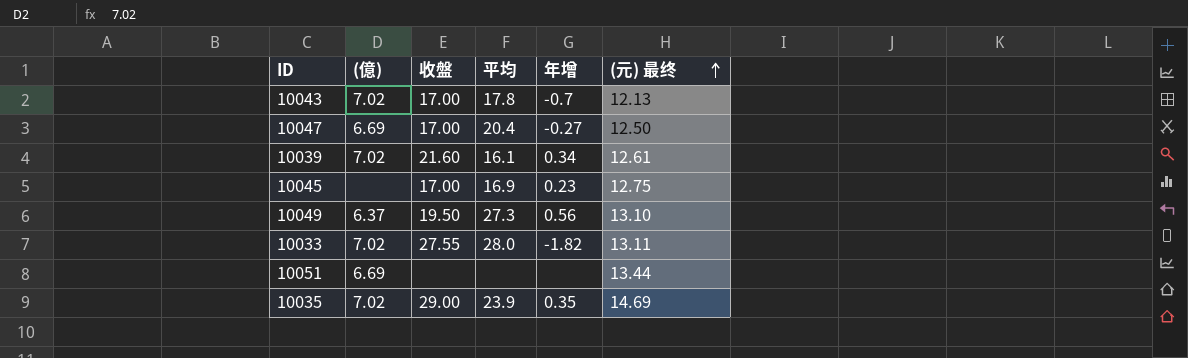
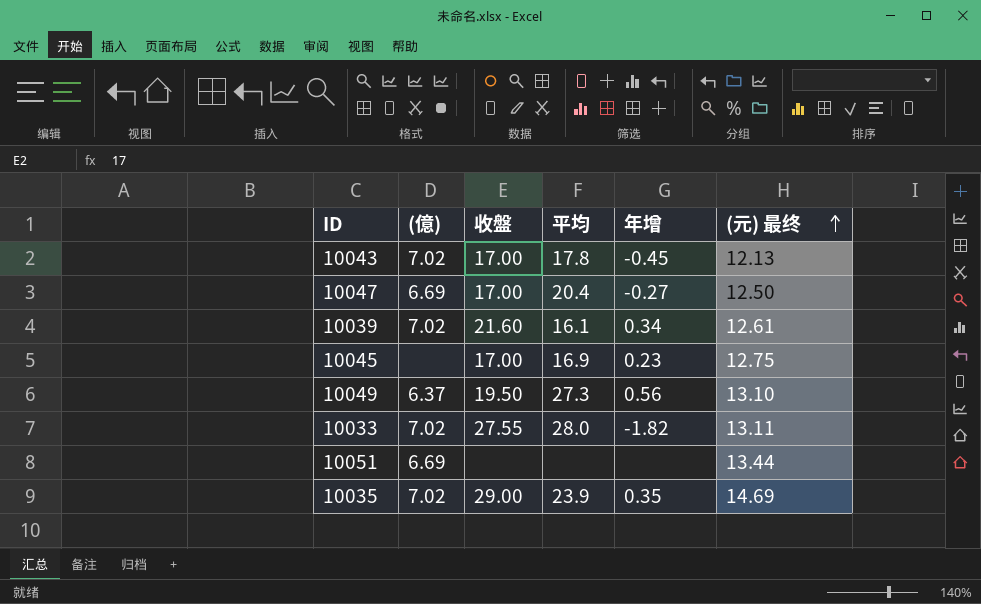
10043 | 年增: -0.7 -> -0.45

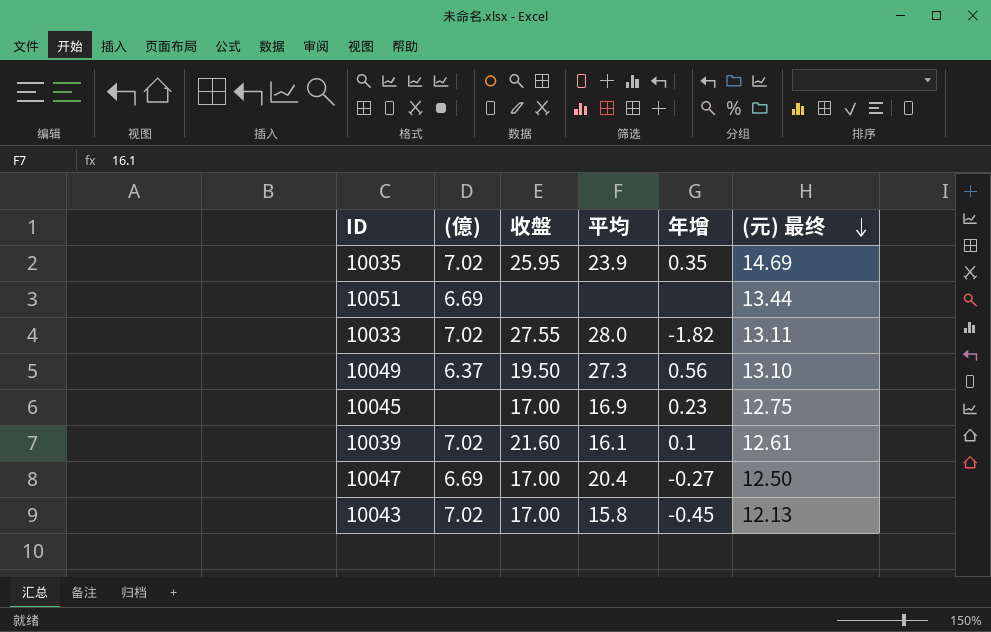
row order: (元) 最终 ascending -> (元) 最终 descending
10035 | 收盤: 29.00 -> 25.95
10039 | 年增: 0.34 -> 0.1
10043 | 平均: 17.8 -> 15.8

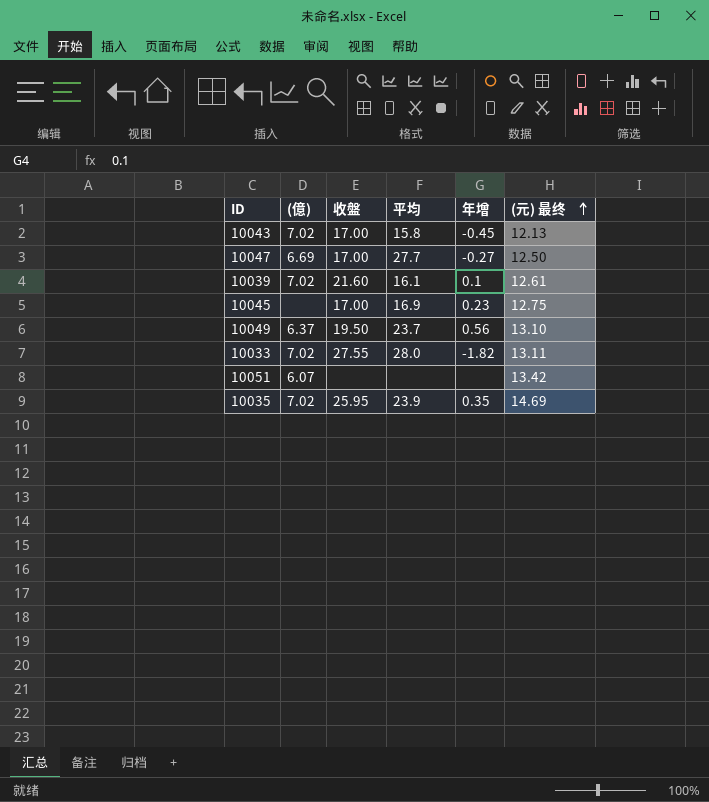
row order: (元) 最终 descending -> (元) 最终 ascending
10047 | 平均: 20.4 -> 27.7
10049 | 平均: 27.3 -> 23.7
10051 | (億): 6.69 -> 6.07
10051 | (元) 最终: 13.44 -> 13.42

